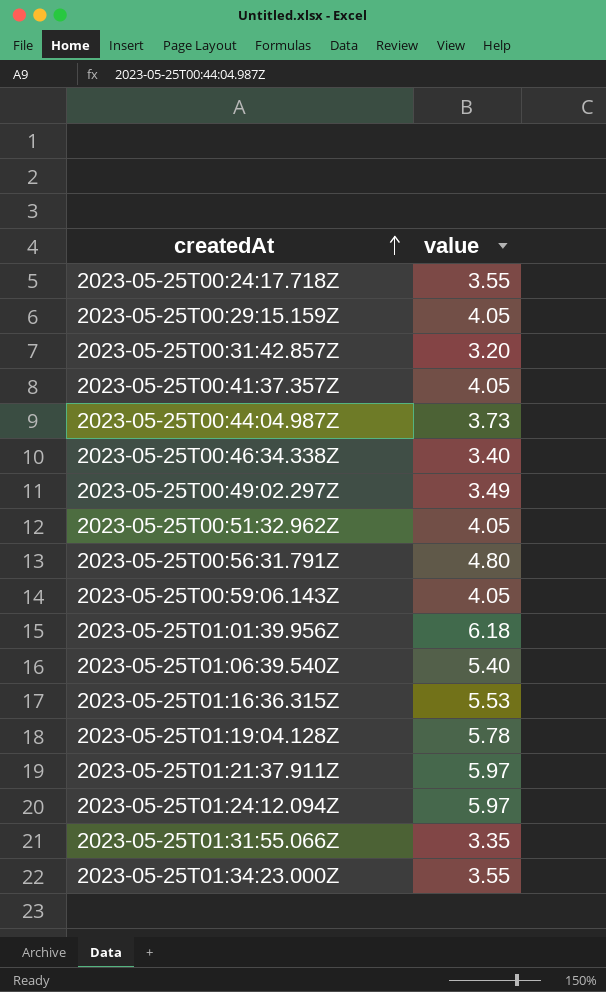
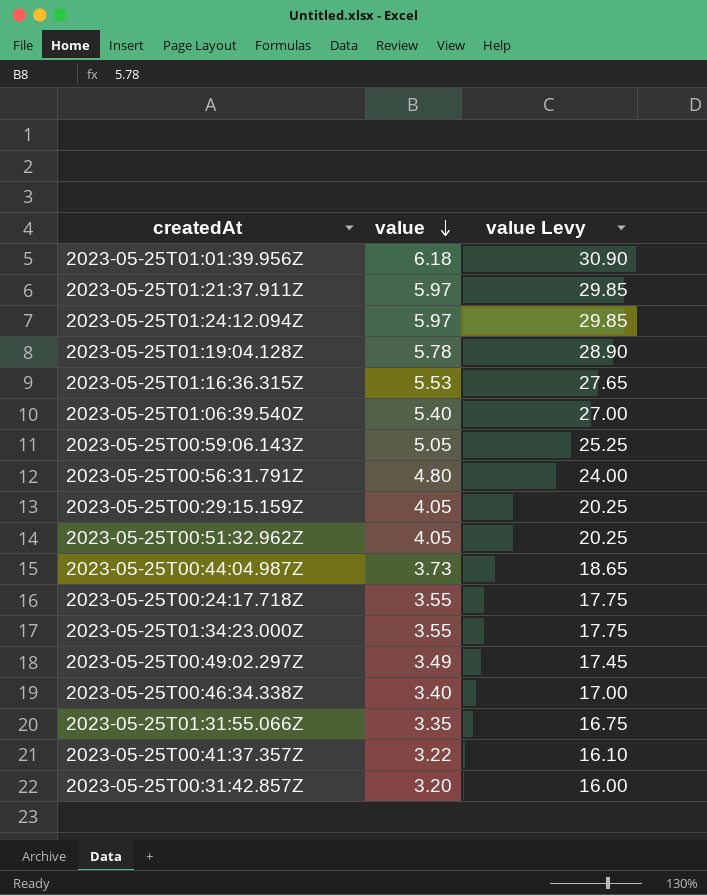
row order: createdAt ascending -> value descending
column value Levy | formula: none -> [value] * 5
2023-05-25T00:59:06.143Z | value: 4.05 -> 5.05
2023-05-25T00:41:37.357Z | value: 4.05 -> 3.22

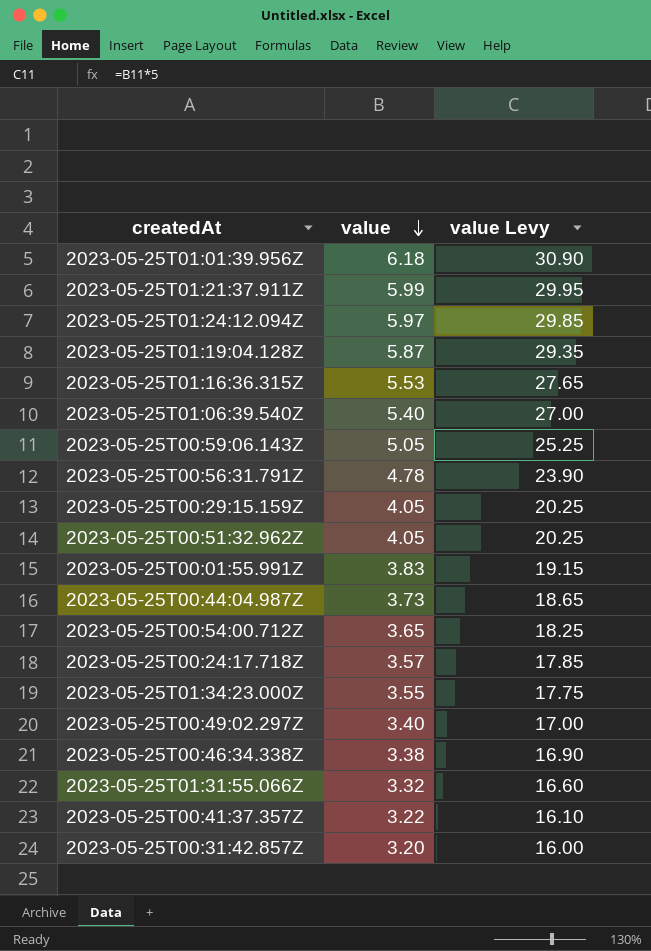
2023-05-25T01:21:37.911Z | value: 5.97 -> 5.99
2023-05-25T01:21:37.911Z | value Levy: 29.85 -> 29.95
2023-05-25T01:19:04.128Z | value: 5.78 -> 5.87
2023-05-25T01:19:04.128Z | value Levy: 28.90 -> 29.35
2023-05-25T00:56:31.791Z | value: 4.80 -> 4.78
2023-05-25T00:56:31.791Z | value Levy: 24.00 -> 23.90
row 2023-05-25T00:01:55.991Z: none -> 3.83 | 19.15
row 2023-05-25T00:54:00.712Z: none -> 3.65 | 18.25
2023-05-25T00:24:17.718Z | value: 3.55 -> 3.57
2023-05-25T00:24:17.718Z | value Levy: 17.75 -> 17.85
2023-05-25T00:49:02.297Z | value: 3.49 -> 3.40
2023-05-25T00:49:02.297Z | value Levy: 17.45 -> 17.00
2023-05-25T00:46:34.338Z | value: 3.40 -> 3.38
2023-05-25T00:46:34.338Z | value Levy: 17.00 -> 16.90
2023-05-25T01:31:55.066Z | value: 3.35 -> 3.32
2023-05-25T01:31:55.066Z | value Levy: 16.75 -> 16.60

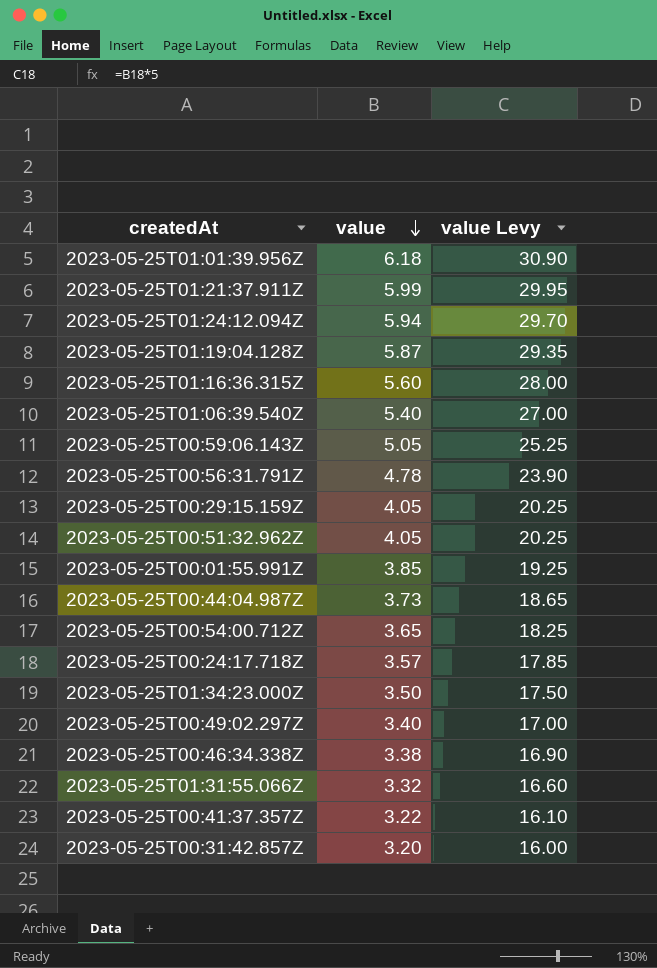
2023-05-25T01:24:12.094Z | value: 5.97 -> 5.94
2023-05-25T01:24:12.094Z | value Levy: 29.85 -> 29.70
2023-05-25T01:16:36.315Z | value: 5.53 -> 5.60
2023-05-25T01:16:36.315Z | value Levy: 27.65 -> 28.00
2023-05-25T00:01:55.991Z | value: 3.83 -> 3.85
2023-05-25T00:01:55.991Z | value Levy: 19.15 -> 19.25
2023-05-25T01:34:23.000Z | value: 3.55 -> 3.50
2023-05-25T01:34:23.000Z | value Levy: 17.75 -> 17.50

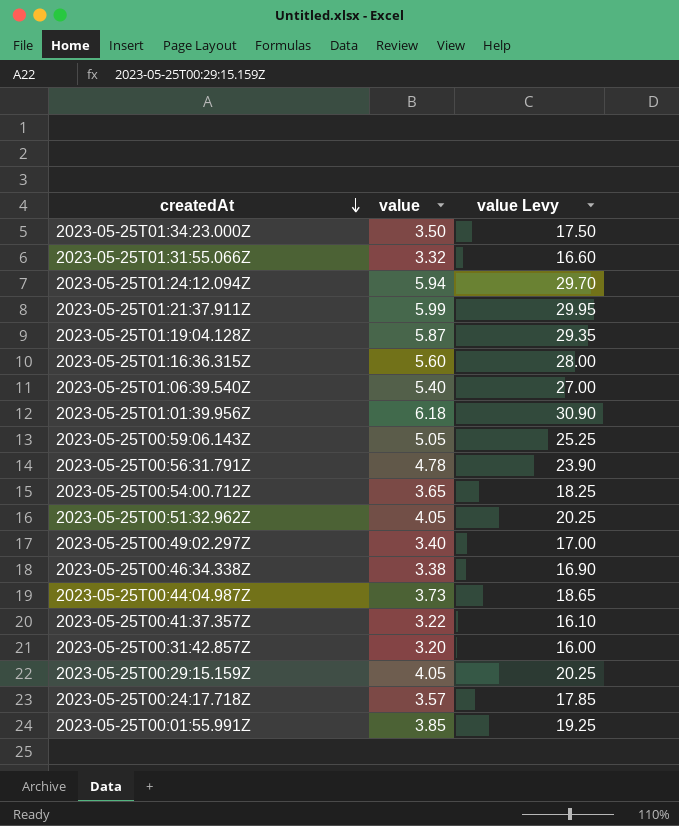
row order: value descending -> createdAt descending

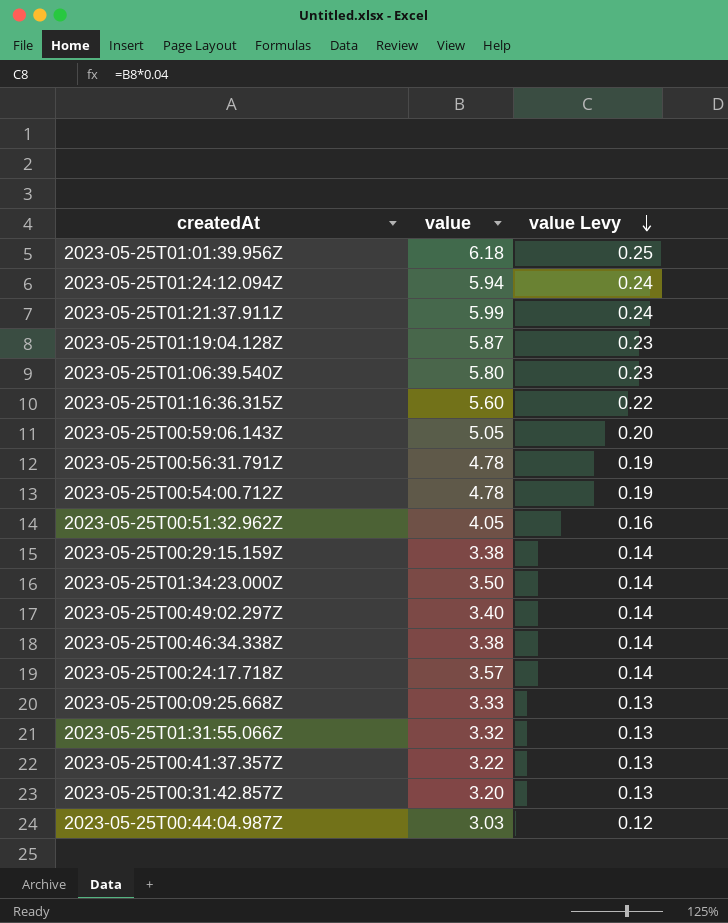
row order: createdAt descending -> value Levy descending
column value Levy | formula: [value] * 5 -> [value] * 0.04
row 2023-05-25T00:01:55.991Z: 3.85 | 19.25 -> none
2023-05-25T01:06:39.540Z | value: 5.40 -> 5.80
2023-05-25T00:54:00.712Z | value: 3.65 -> 4.78
2023-05-25T00:29:15.159Z | value: 4.05 -> 3.38
row 2023-05-25T00:09:25.668Z: none -> 3.33 | 0.13
2023-05-25T00:44:04.987Z | value: 3.73 -> 3.03

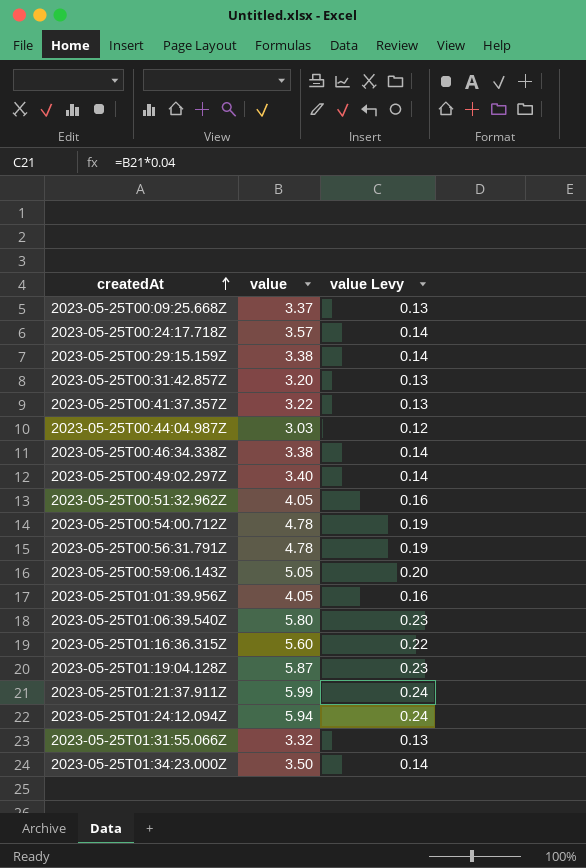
row order: value Levy descending -> createdAt ascending
2023-05-25T00:09:25.668Z | value: 3.33 -> 3.37
2023-05-25T01:01:39.956Z | value: 6.18 -> 4.05
2023-05-25T01:01:39.956Z | value Levy: 0.25 -> 0.16

